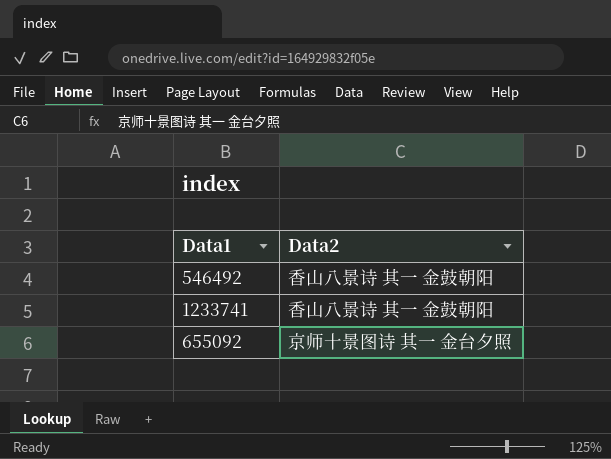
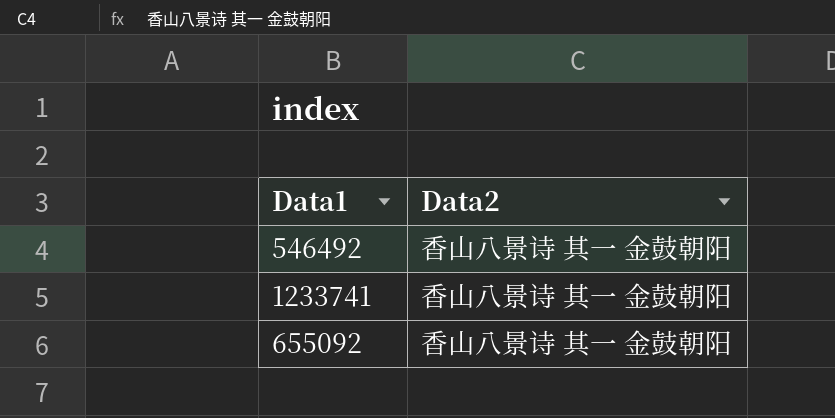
655092 | Data2: 京师十景图诗 其一 金台夕照 -> 香山八景诗 其一 金鼓朝阳

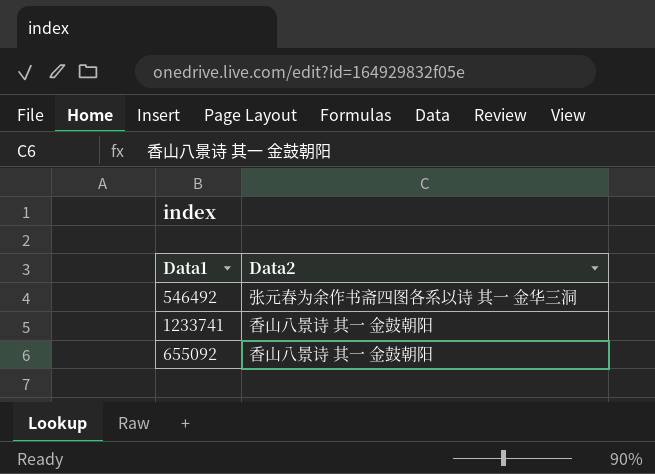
546492 | Data2: 香山八景诗 其一 金鼓朝阳 -> 张元春为余作书斋四图各系以诗 其一 金华三洞

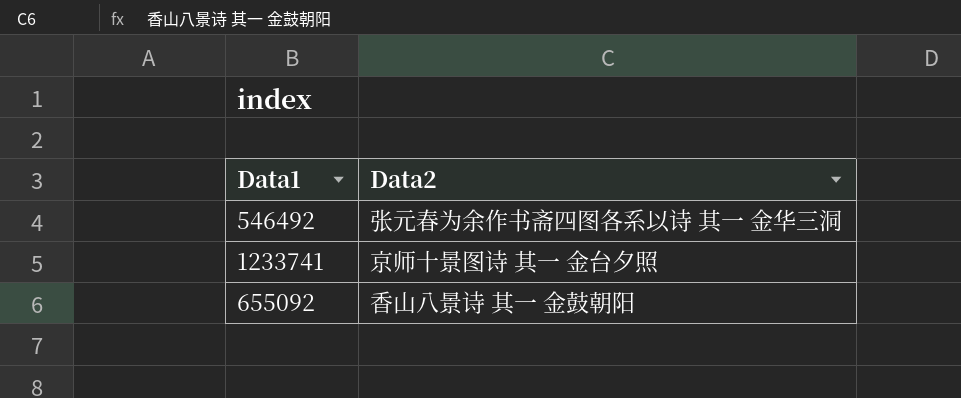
1233741 | Data2: 香山八景诗 其一 金鼓朝阳 -> 京师十景图诗 其一 金台夕照

